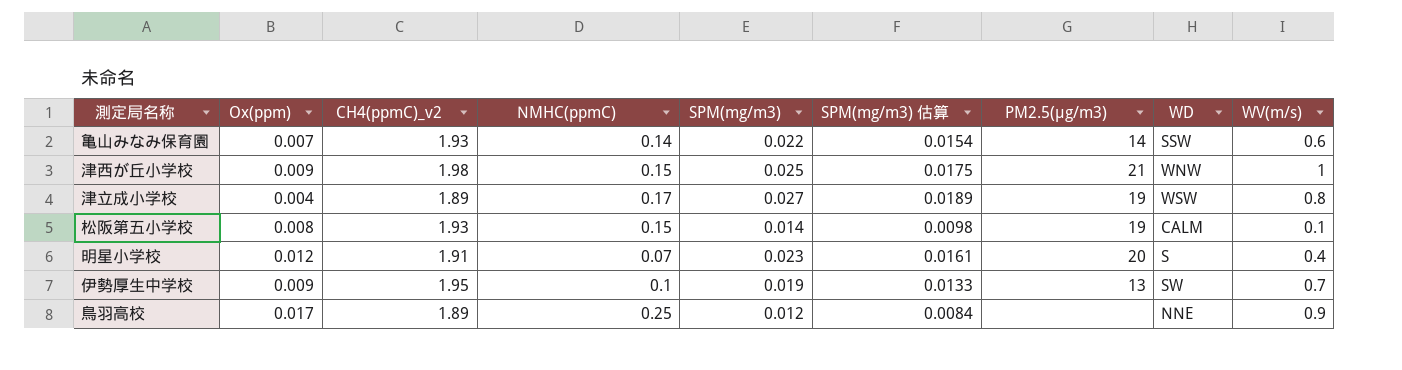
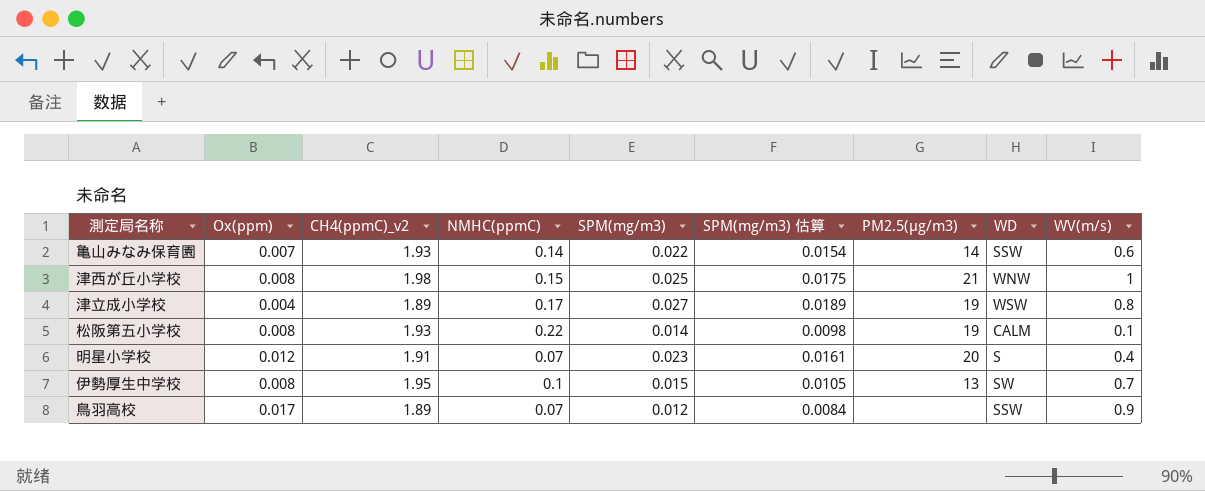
津西が丘小学校 | Ox(ppm): 0.009 -> 0.008
松阪第五小学校 | NMHC(ppmC): 0.15 -> 0.22
伊勢厚生中学校 | Ox(ppm): 0.009 -> 0.008
伊勢厚生中学校 | SPM(mg/m3): 0.019 -> 0.015
伊勢厚生中学校 | SPM(mg/m3) 估算: 0.0133 -> 0.0105
鳥羽高校 | NMHC(ppmC): 0.25 -> 0.07
鳥羽高校 | WD: NNE -> SSW

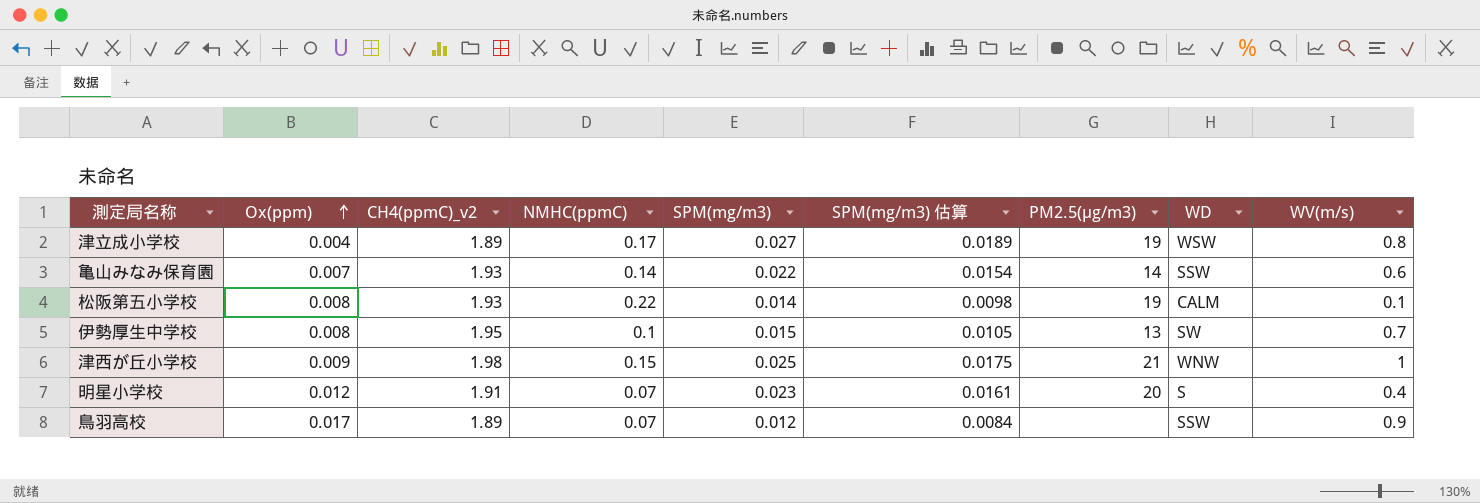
row order: none -> Ox(ppm) ascending
津西が丘小学校 | Ox(ppm): 0.008 -> 0.009

